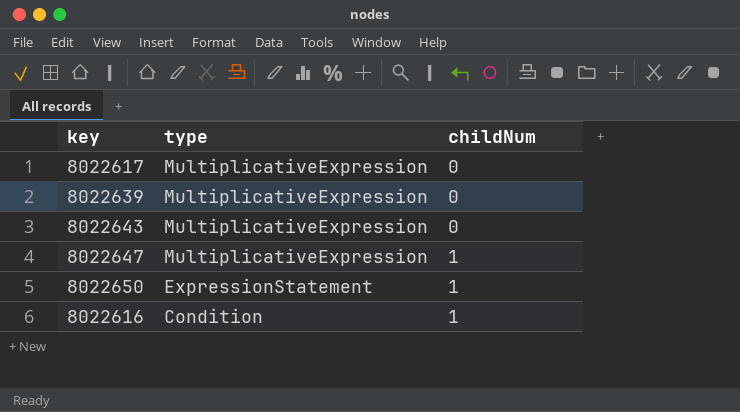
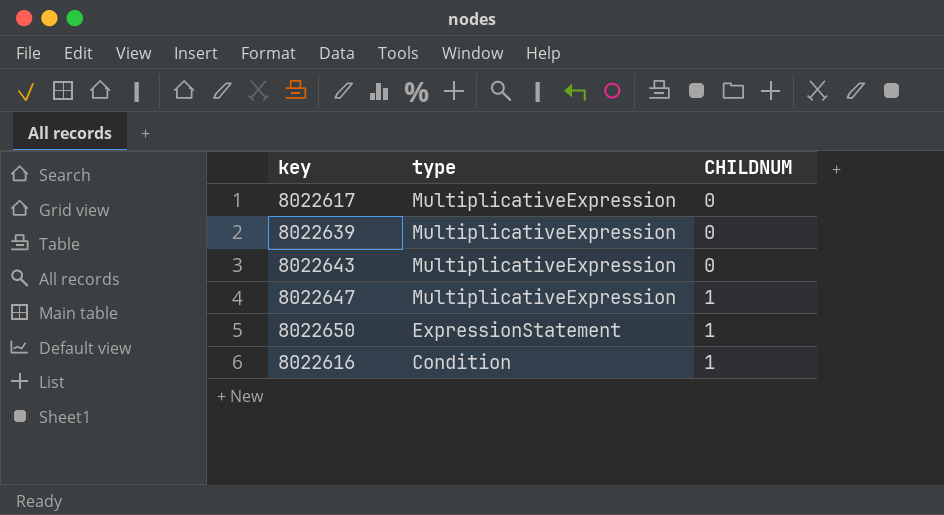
column name: childNum -> CHILDNUM

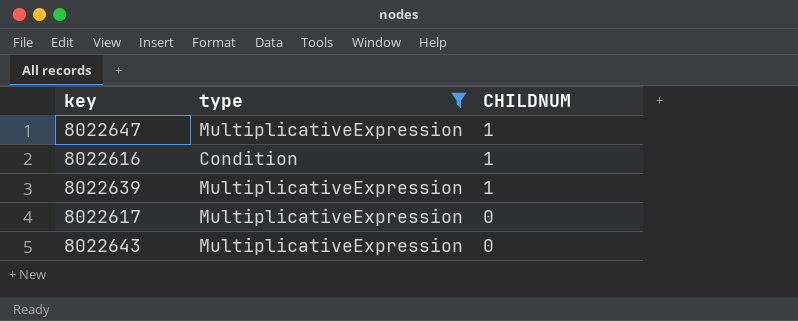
filter: none -> type != ExpressionStatement
row order: type descending -> CHILDNUM descending
8022639 | CHILDNUM: 0 -> 1

